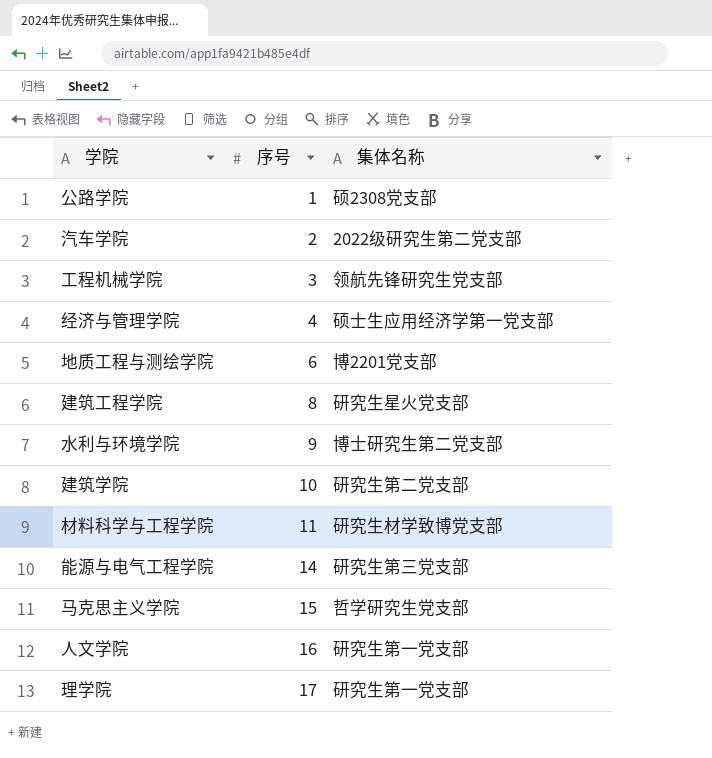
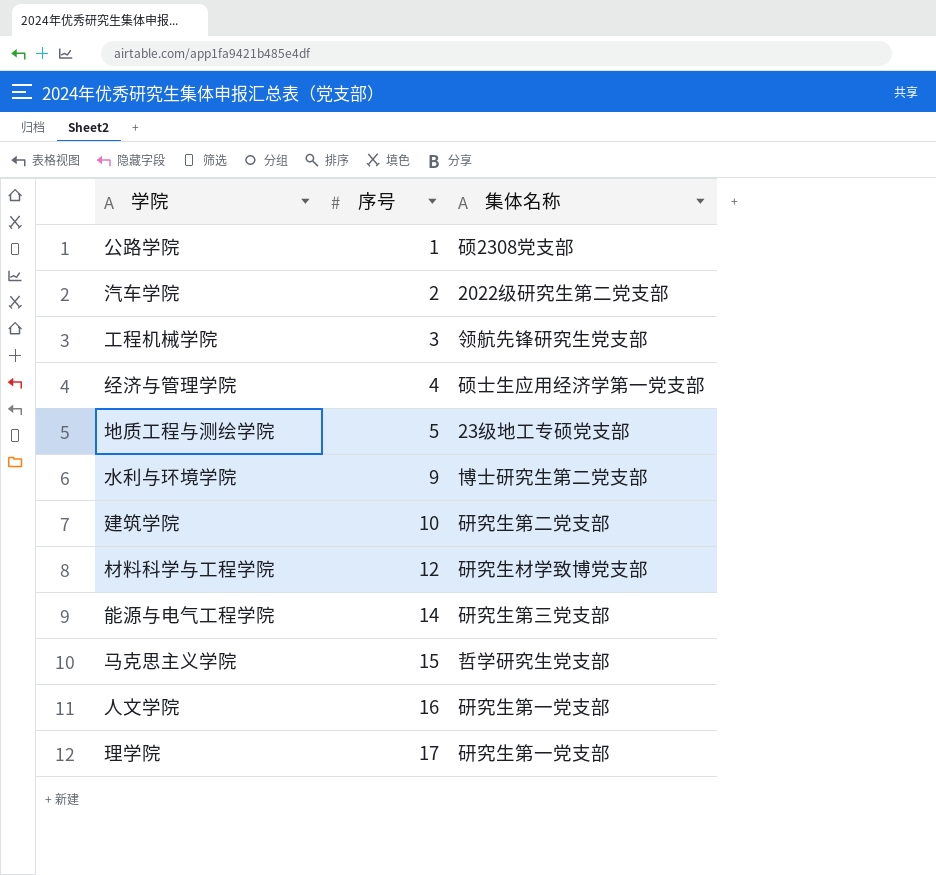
row 建筑工程学院: 8 | 研究生星火党支部 -> none
地质工程与测绘学院 | 序号: 6 -> 5
地质工程与测绘学院 | 集体名称: 博2201党支部 -> 23级地工专硕党支部
材料科学与工程学院 | 序号: 11 -> 12

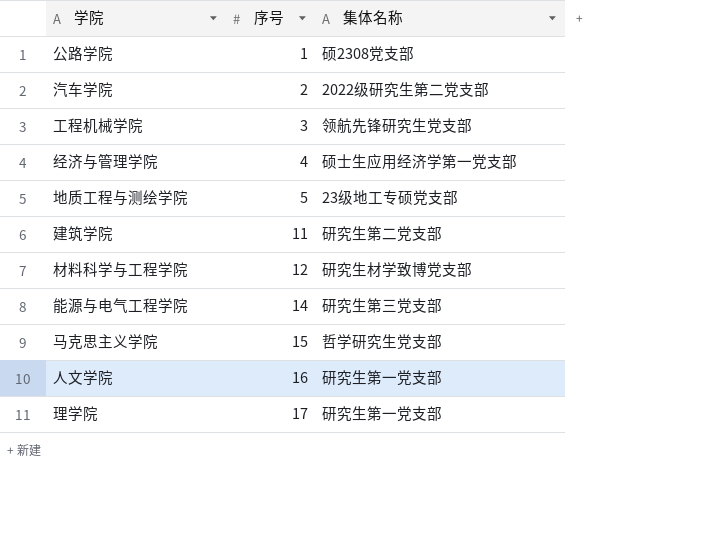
row 水利与环境学院: 9 | 博士研究生第二党支部 -> none
建筑学院 | 序号: 10 -> 11

